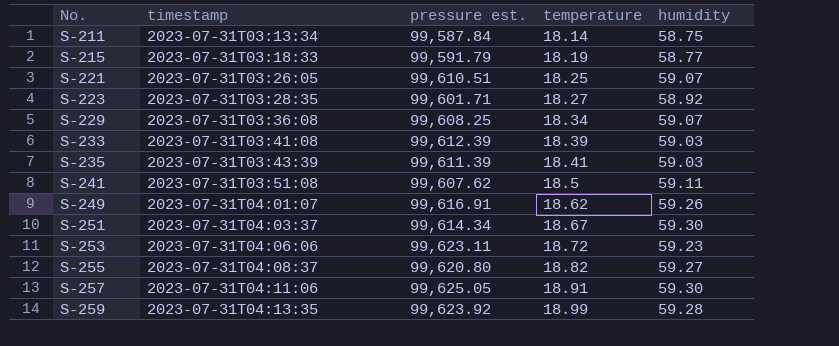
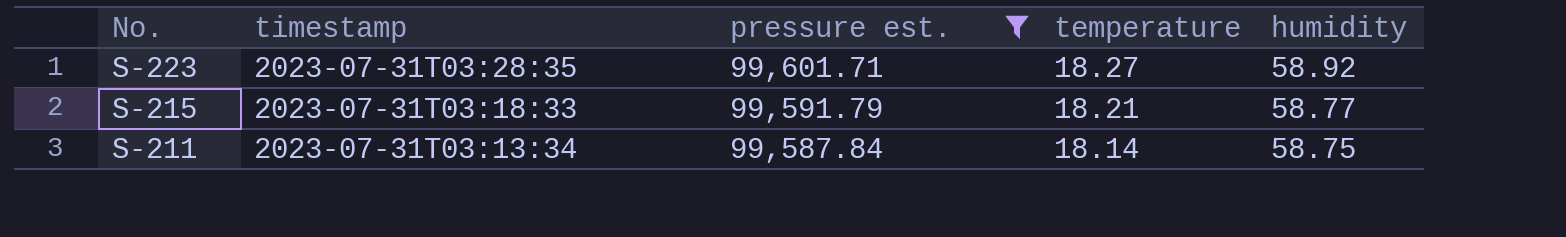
filter: none -> pressure est. <= 99,601.71
row order: No. ascending -> No. descending
S-215 | temperature: 18.19 -> 18.21

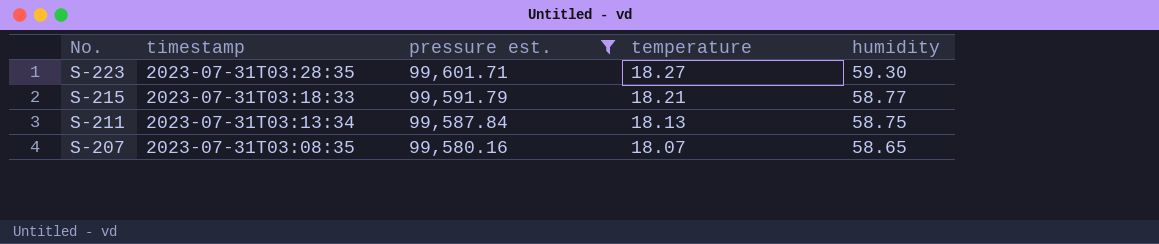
S-223 | humidity: 58.92 -> 59.30
S-211 | temperature: 18.14 -> 18.13
row S-207: none -> 2023-07-31T03:08:35 | 99,580.16 | 18.07 | 58.65

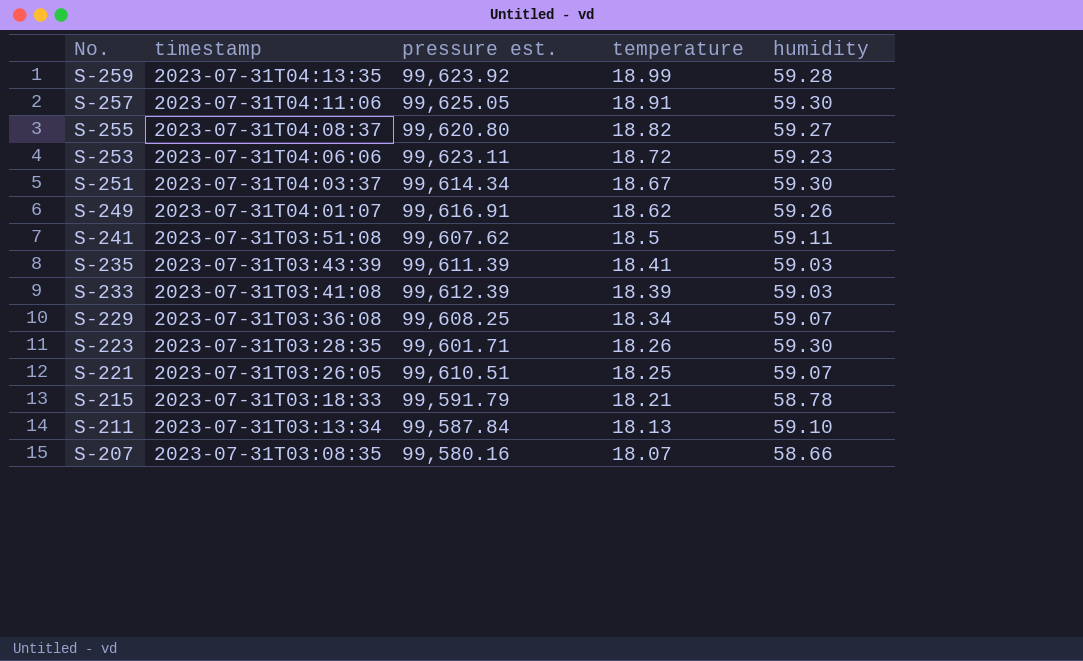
filter: pressure est. <= 99,601.71 -> none
S-223 | temperature: 18.27 -> 18.26
S-215 | humidity: 58.77 -> 58.78
S-211 | humidity: 58.75 -> 59.10
S-207 | humidity: 58.65 -> 58.66

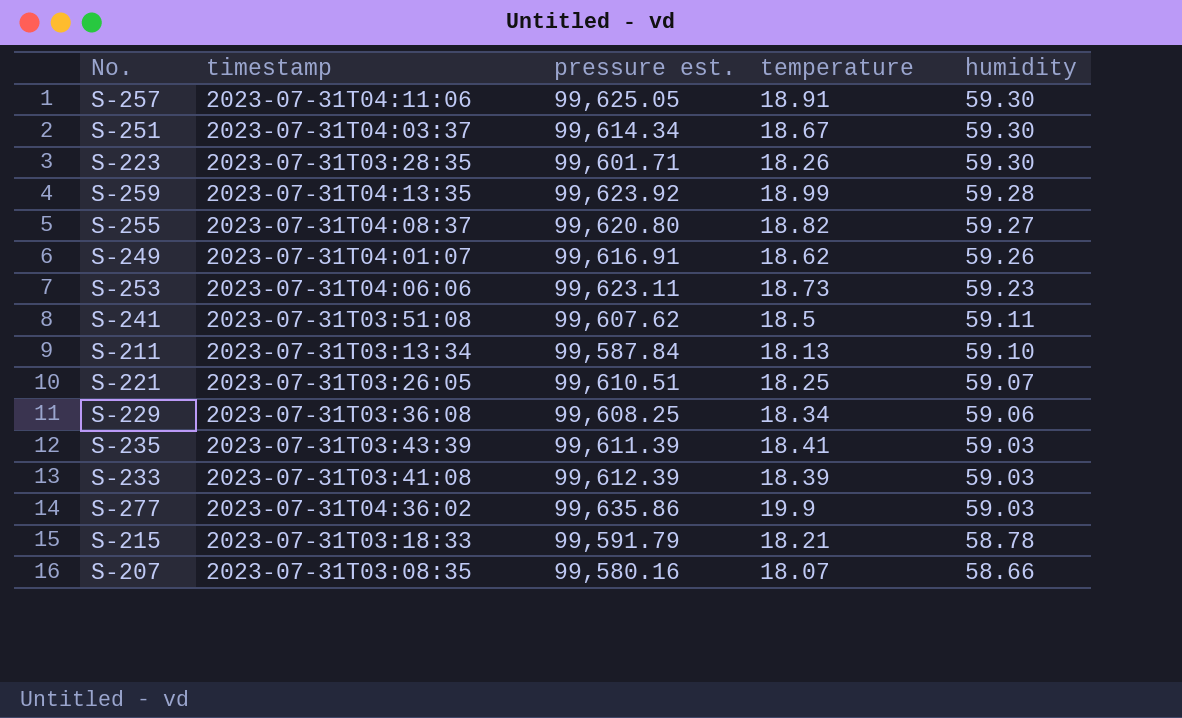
row order: No. descending -> humidity descending
S-253 | temperature: 18.72 -> 18.73
S-229 | humidity: 59.07 -> 59.06
row S-277: none -> 2023-07-31T04:36:02 | 99,635.86 | 19.9 | 59.03

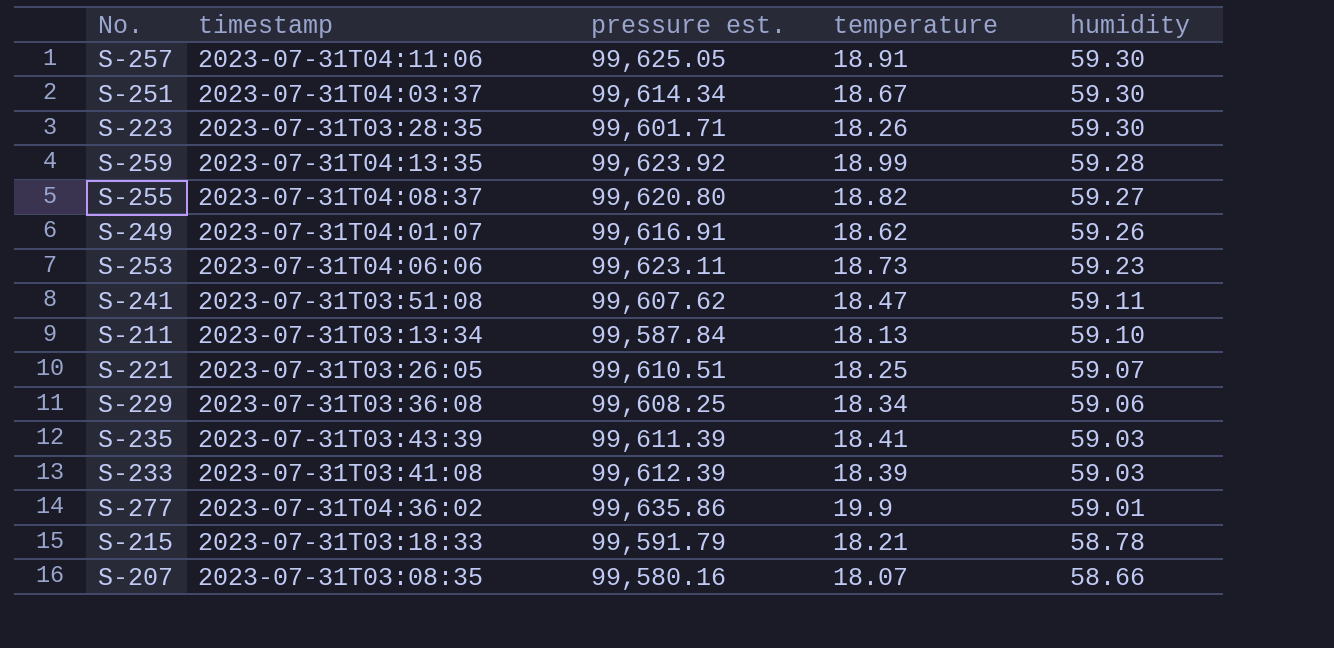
S-241 | temperature: 18.5 -> 18.47
S-277 | humidity: 59.03 -> 59.01

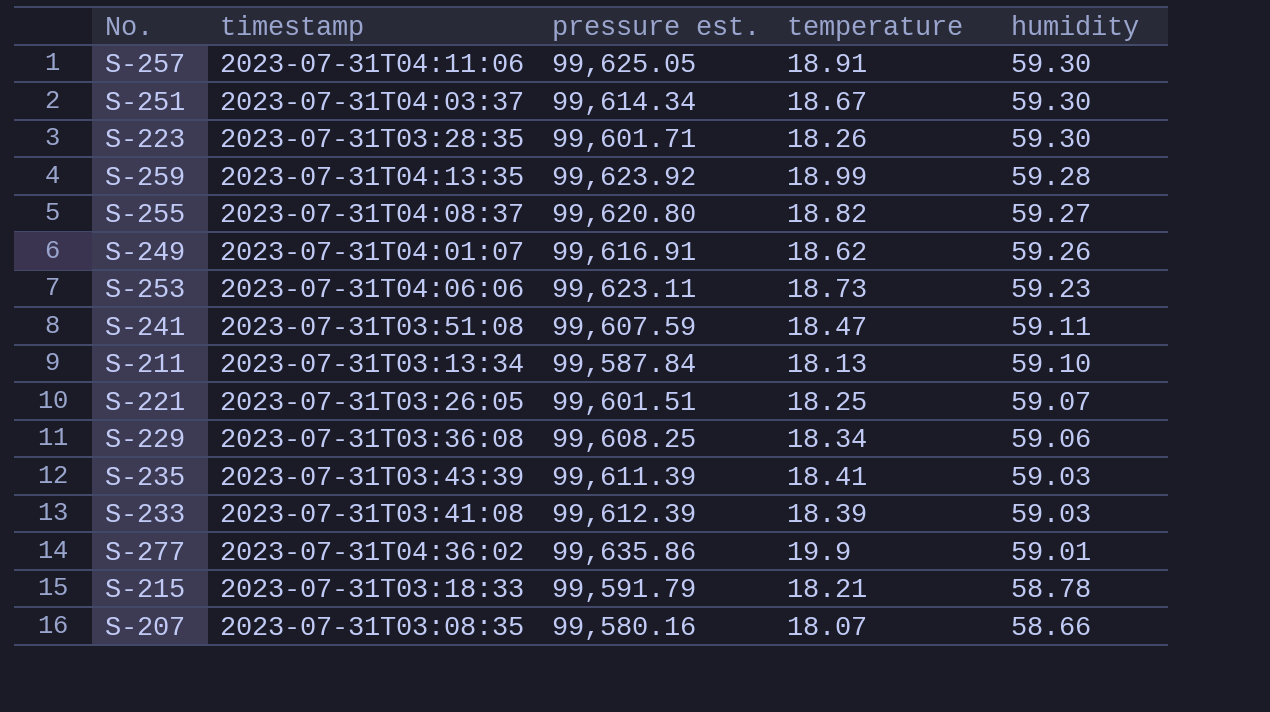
S-241 | pressure est.: 99,607.62 -> 99,607.59
S-221 | pressure est.: 99,610.51 -> 99,601.51

